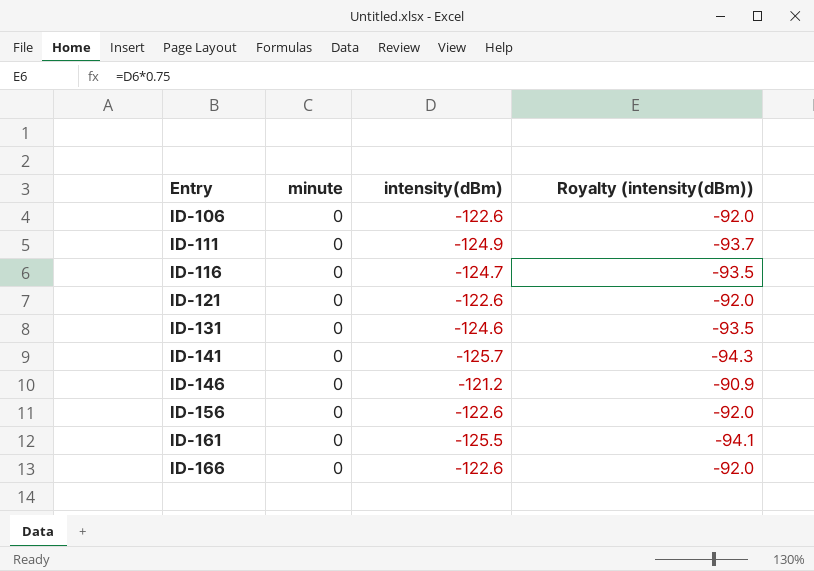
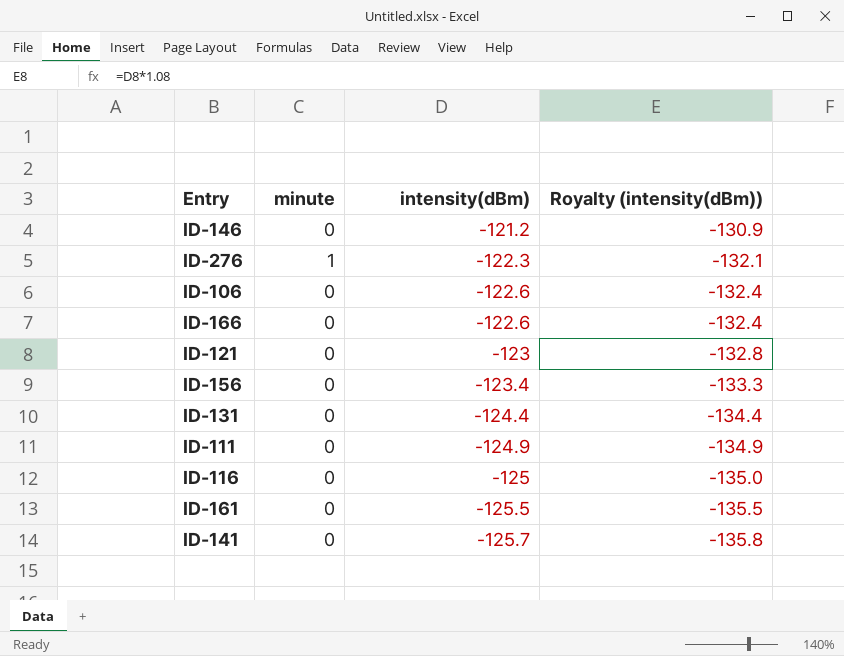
row order: Entry ascending -> intensity(dBm) descending
column Royalty (intensity(dBm)) | formula: [intensity(dBm)] * 0.75 -> [intensity(dBm)] * 1.08
row ID-276: none -> 1 | -122.3 | -132.1
ID-121 | intensity(dBm): -122.6 -> -123
ID-156 | intensity(dBm): -122.6 -> -123.4
ID-131 | intensity(dBm): -124.6 -> -124.4
ID-116 | intensity(dBm): -124.7 -> -125

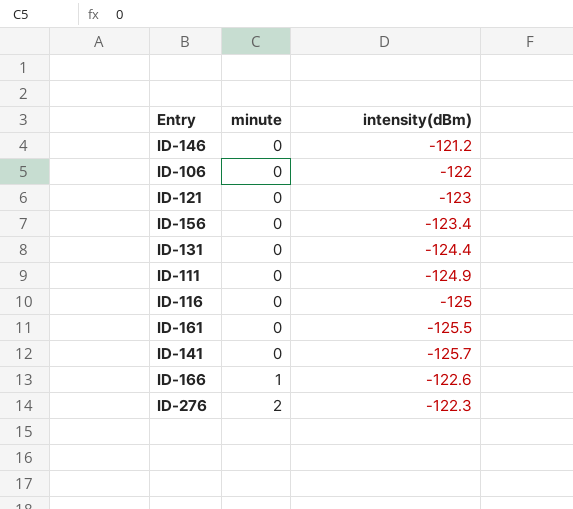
row order: intensity(dBm) descending -> minute ascending
column Royalty (intensity(dBm)) | formula: [intensity(dBm)] * 1.08 -> none
ID-106 | intensity(dBm): -122.6 -> -122
ID-166 | minute: 0 -> 1
ID-276 | minute: 1 -> 2

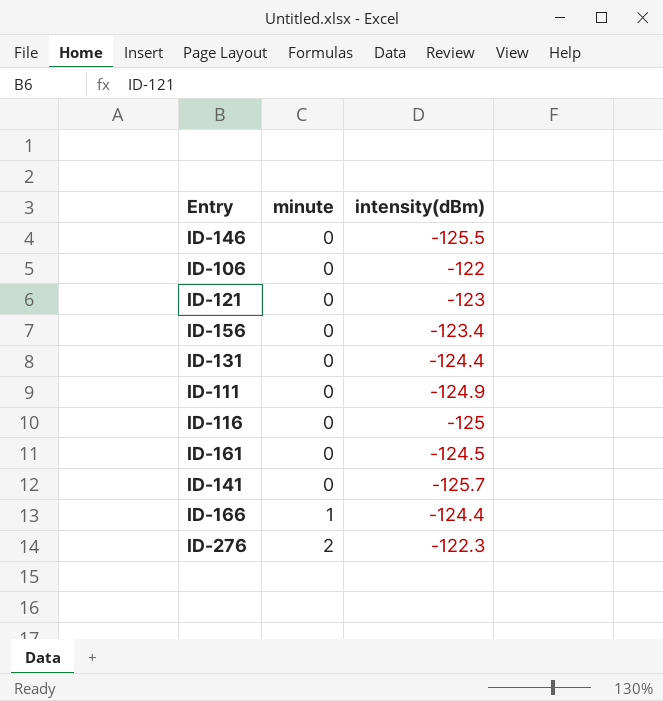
ID-146 | intensity(dBm): -121.2 -> -125.5
ID-161 | intensity(dBm): -125.5 -> -124.5
ID-166 | intensity(dBm): -122.6 -> -124.4

